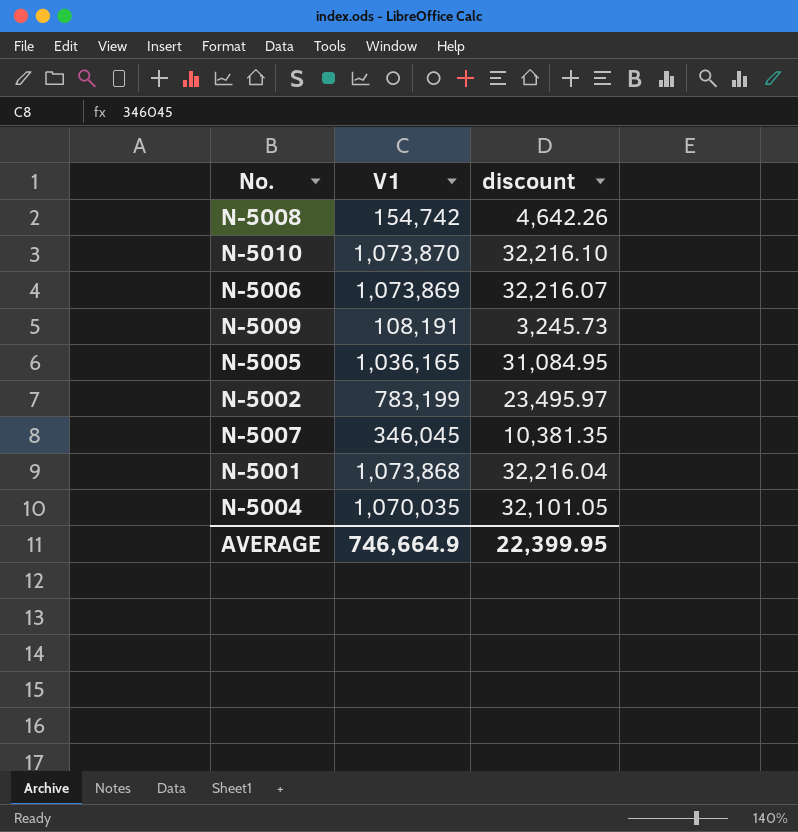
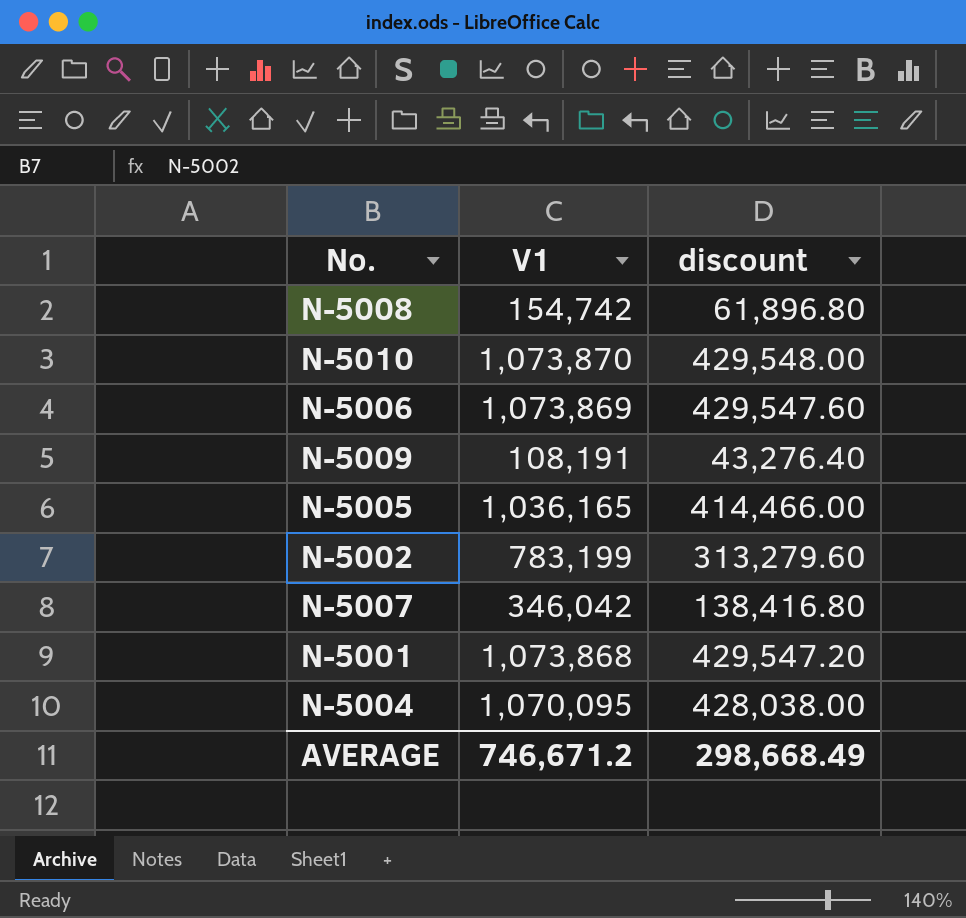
column discount | formula: [V1] * 0.03 -> [V1] * 0.4
N-5007 | V1: 346,045 -> 346,042
N-5004 | V1: 1,070,035 -> 1,070,095
AVERAGE | V1: 746,664.9 -> 746,671.2
AVERAGE | discount: 22,399.95 -> 298,668.49

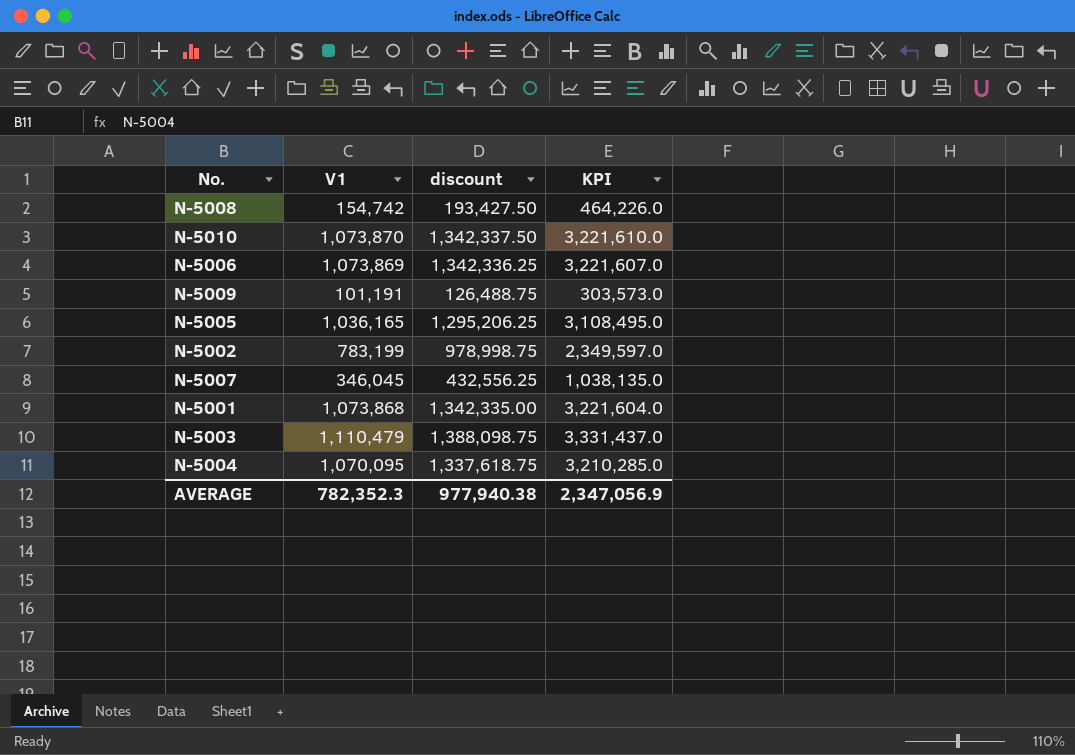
column discount | formula: [V1] * 0.4 -> [V1] * 1.25
column KPI | formula: none -> [V1] * 3
N-5009 | V1: 108,191 -> 101,191
N-5007 | V1: 346,042 -> 346,045
row N-5003: none -> 1,110,479 | 1,388,098.75 | 3,331,437.0
AVERAGE | V1: 746,671.2 -> 782,352.3
AVERAGE | discount: 298,668.49 -> 977,940.38

